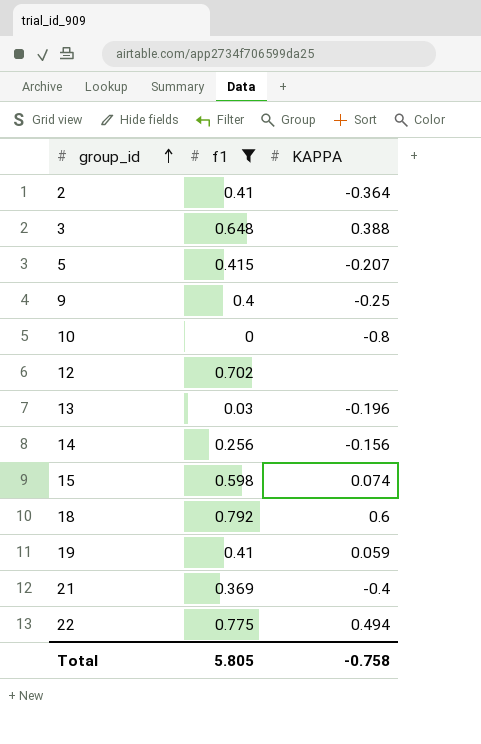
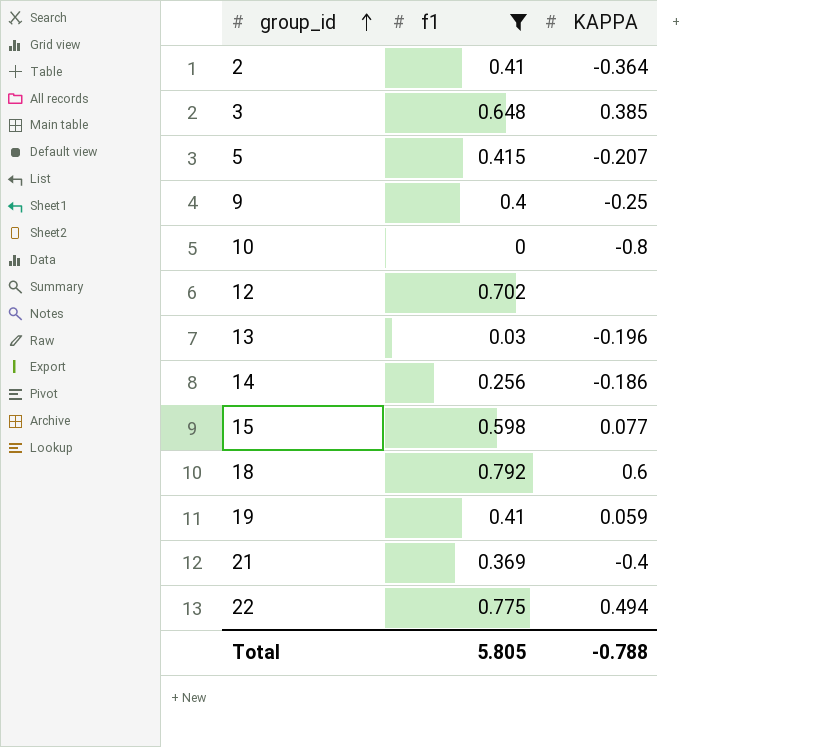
3 | KAPPA: 0.388 -> 0.385
14 | KAPPA: -0.156 -> -0.186
15 | KAPPA: 0.074 -> 0.077
Total | KAPPA: -0.758 -> -0.788

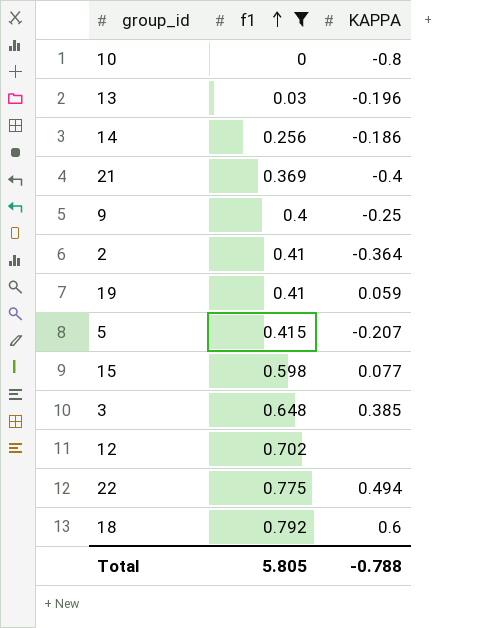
row order: group_id ascending -> f1 ascending

